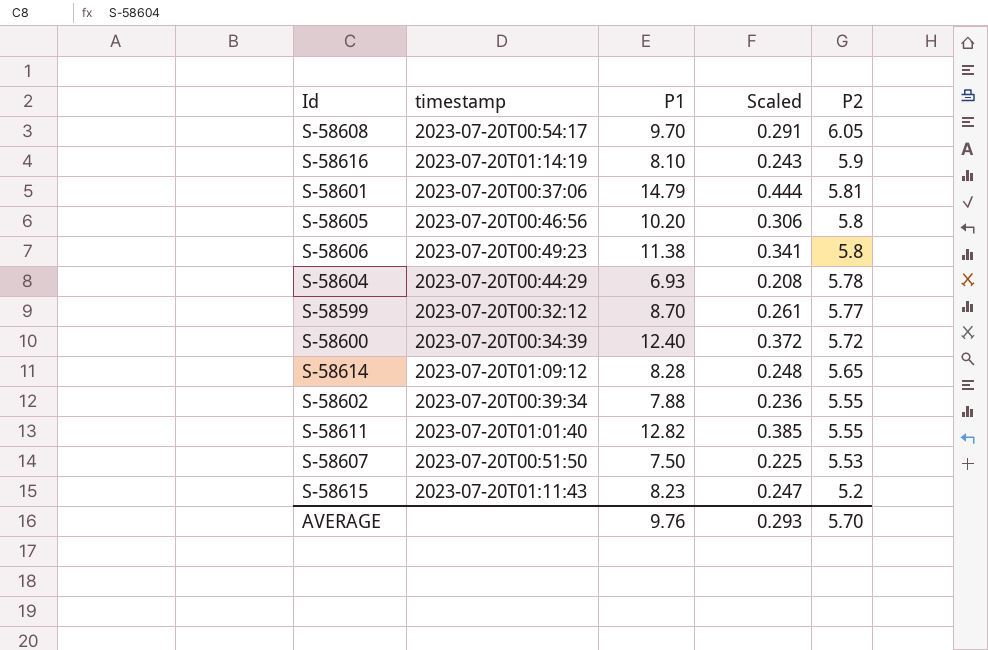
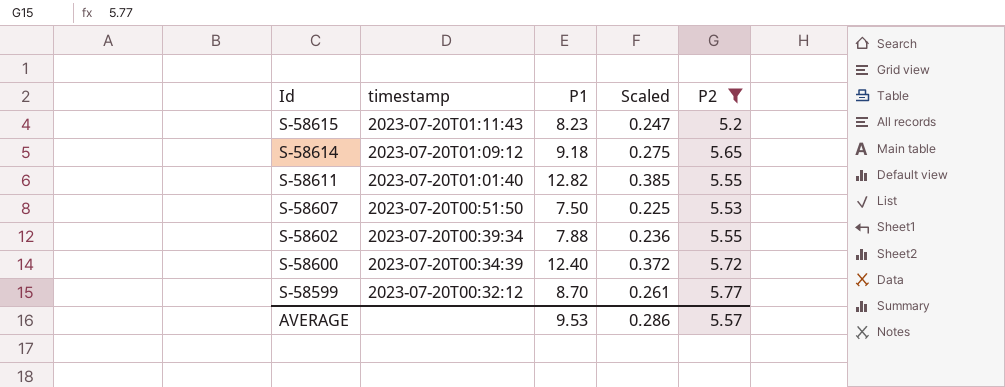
filter: none -> P2 <= 5.77
row order: P2 descending -> Id descending
S-58614 | P1: 8.28 -> 9.18
S-58614 | Scaled: 0.248 -> 0.275
AVERAGE | P1: 9.76 -> 9.53
AVERAGE | Scaled: 0.293 -> 0.286
AVERAGE | P2: 5.70 -> 5.57

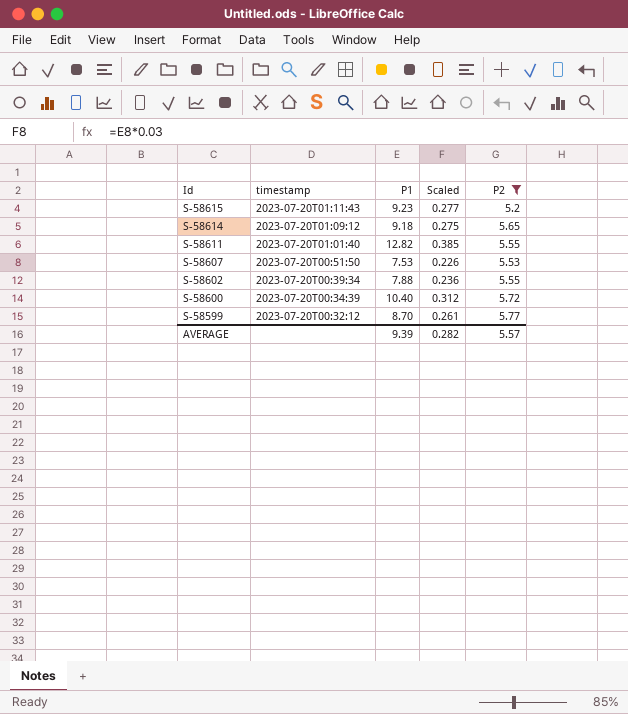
S-58615 | P1: 8.23 -> 9.23
S-58615 | Scaled: 0.247 -> 0.277
S-58607 | P1: 7.50 -> 7.53
S-58607 | Scaled: 0.225 -> 0.226
S-58600 | P1: 12.40 -> 10.40
S-58600 | Scaled: 0.372 -> 0.312
AVERAGE | P1: 9.53 -> 9.39
AVERAGE | Scaled: 0.286 -> 0.282

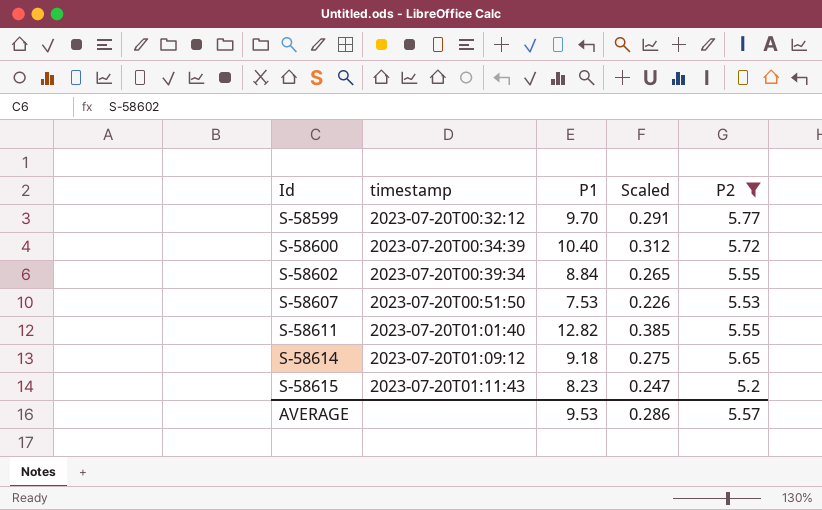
row order: Id descending -> Id ascending
S-58599 | P1: 8.70 -> 9.70
S-58599 | Scaled: 0.261 -> 0.291
S-58602 | P1: 7.88 -> 8.84
S-58602 | Scaled: 0.236 -> 0.265
S-58615 | P1: 9.23 -> 8.23
S-58615 | Scaled: 0.277 -> 0.247
AVERAGE | P1: 9.39 -> 9.53
AVERAGE | Scaled: 0.282 -> 0.286

